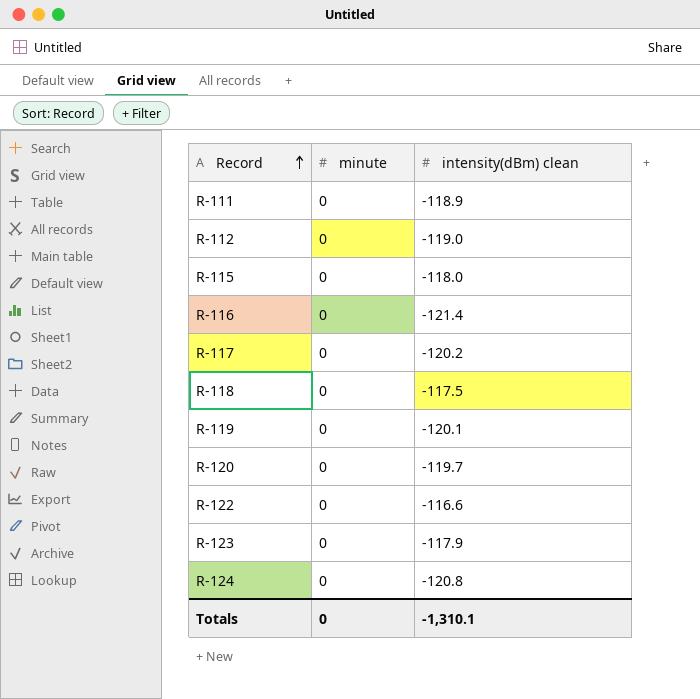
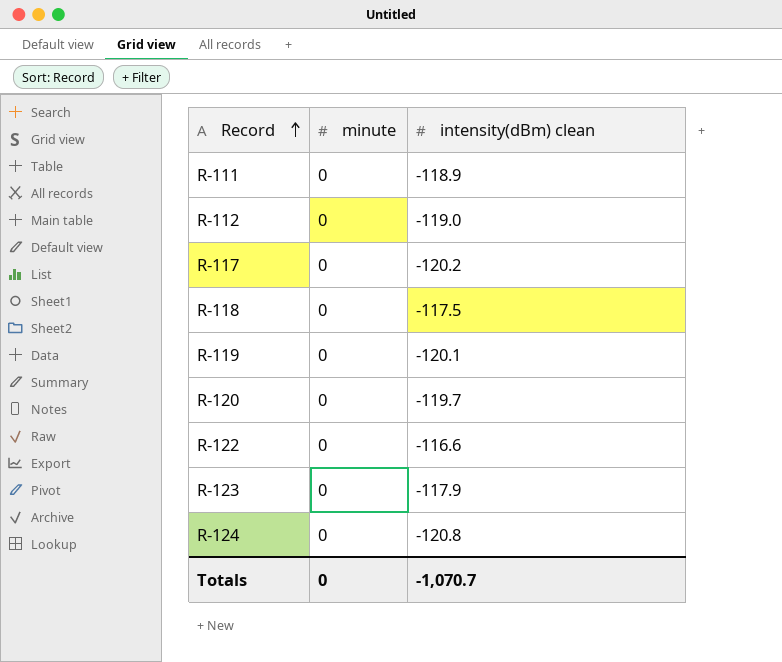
row R-115: 0 | -118.0 -> none
row R-116: 0 | -121.4 -> none
Totals | intensity(dBm) clean: -1,310.1 -> -1,070.7

